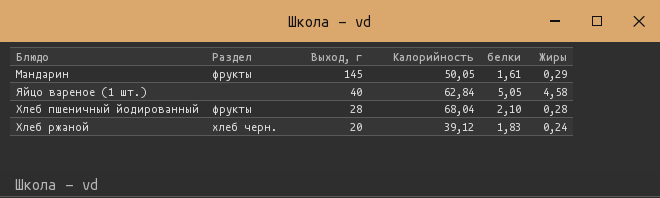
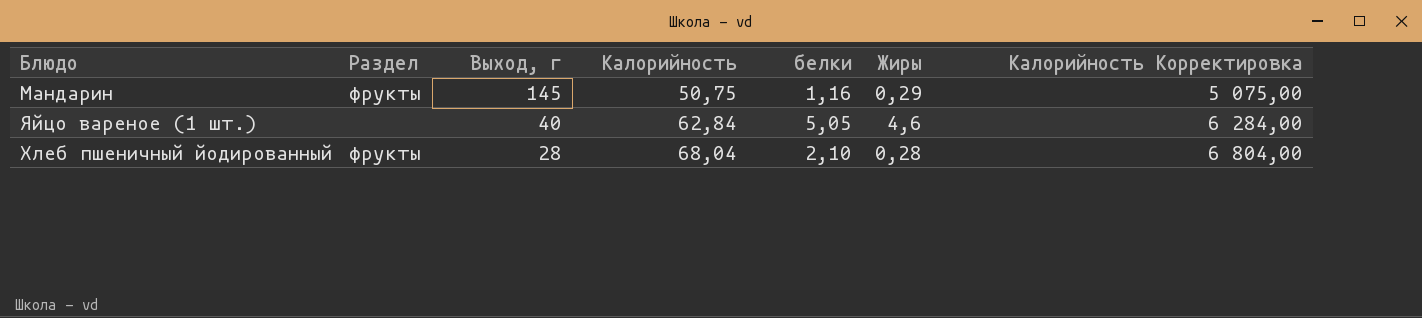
column Калорийность Корректировка | formula: none -> [Калорийность] * 100
row Хлеб ржаной: хлеб черн. | 20 | 39,12 | 1,83 | 0,24 -> none
Мандарин | Калорийность: 50,05 -> 50,75
Мандарин | белки: 1,61 -> 1,16
Яйцо вареное (1 шт.) | Жиры: 4,58 -> 4,6

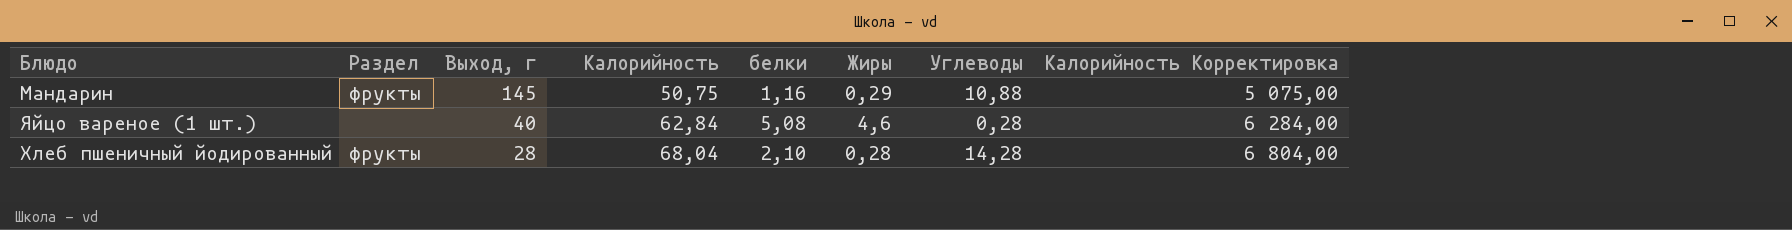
column Углеводы | position: none -> 7
Яйцо вареное (1 шт.) | белки: 5,05 -> 5,08

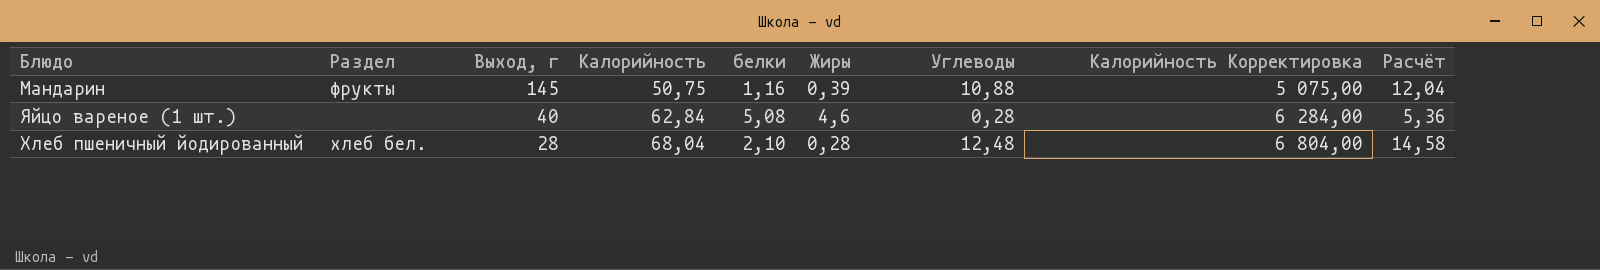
column Расчёт | formula: none -> [белки] + [Углеводы]
Мандарин | Жиры: 0,29 -> 0,39
Хлеб пшеничный йодированный | Раздел: фрукты -> хлеб бел.
Хлеб пшеничный йодированный | Углеводы: 14,28 -> 12,48

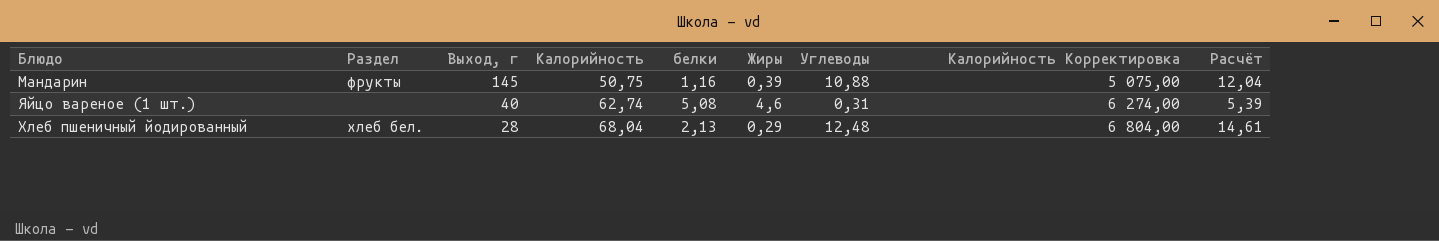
Яйцо вареное (1 шт.) | Калорийность: 62,84 -> 62,74
Яйцо вареное (1 шт.) | Углеводы: 0,28 -> 0,31
Яйцо вареное (1 шт.) | Калорийность Корректировка: 6 284,00 -> 6 274,00
Яйцо вареное (1 шт.) | Расчёт: 5,36 -> 5,39
Хлеб пшеничный йодированный | белки: 2,10 -> 2,13
Хлеб пшеничный йодированный | Жиры: 0,28 -> 0,29
Хлеб пшеничный йодированный | Расчёт: 14,58 -> 14,61

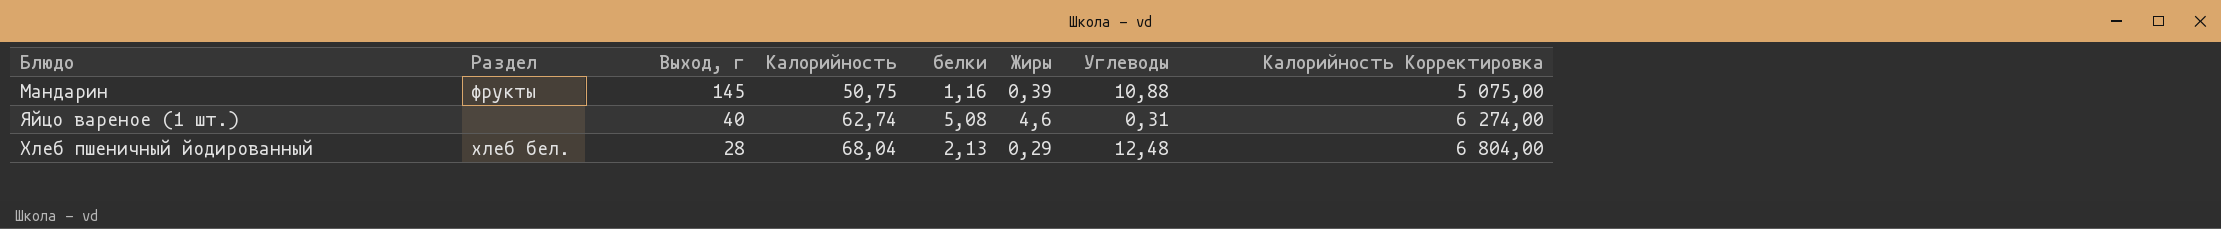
column Расчёт | formula: [белки] + [Углеводы] -> none

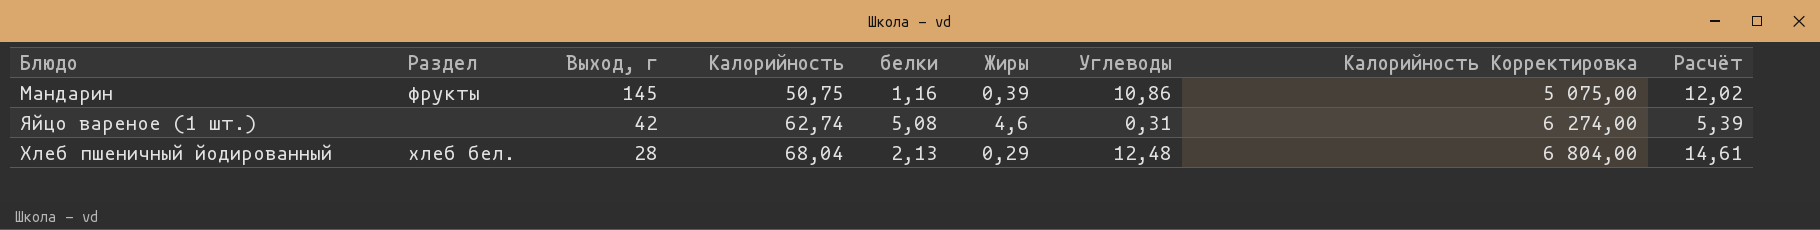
column Расчёт | formula: none -> [белки] + [Углеводы]
Мандарин | Углеводы: 10,88 -> 10,86
Яйцо вареное (1 шт.) | Выход, г: 40 -> 42

